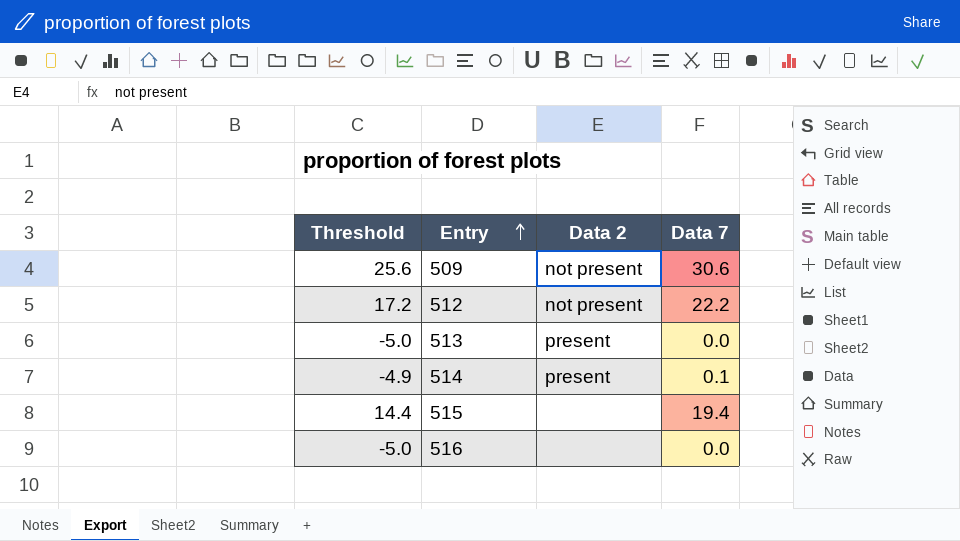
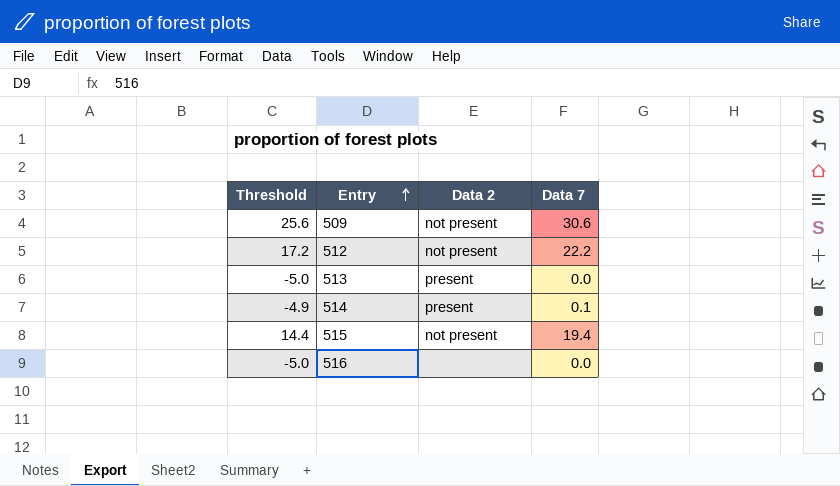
515 | Data 2: none -> not present

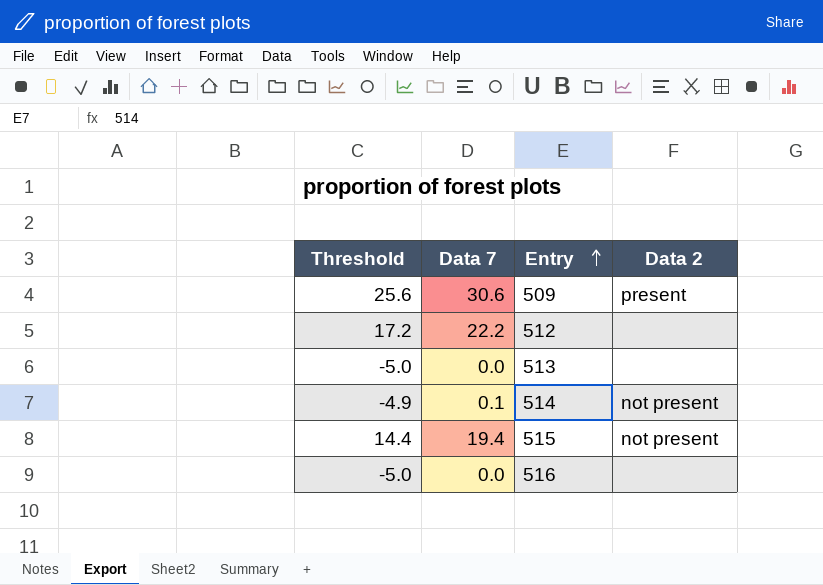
column Data 7 | position: 4 -> 2
509 | Data 2: not present -> present
512 | Data 2: not present -> none
513 | Data 2: present -> none
514 | Data 2: present -> not present

